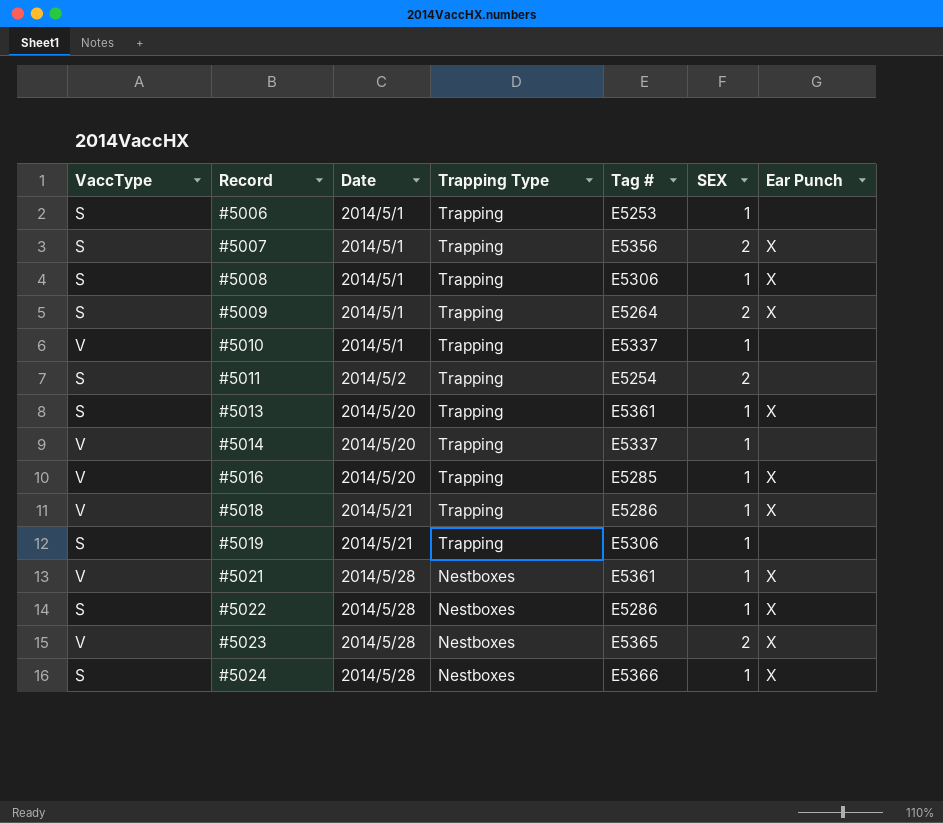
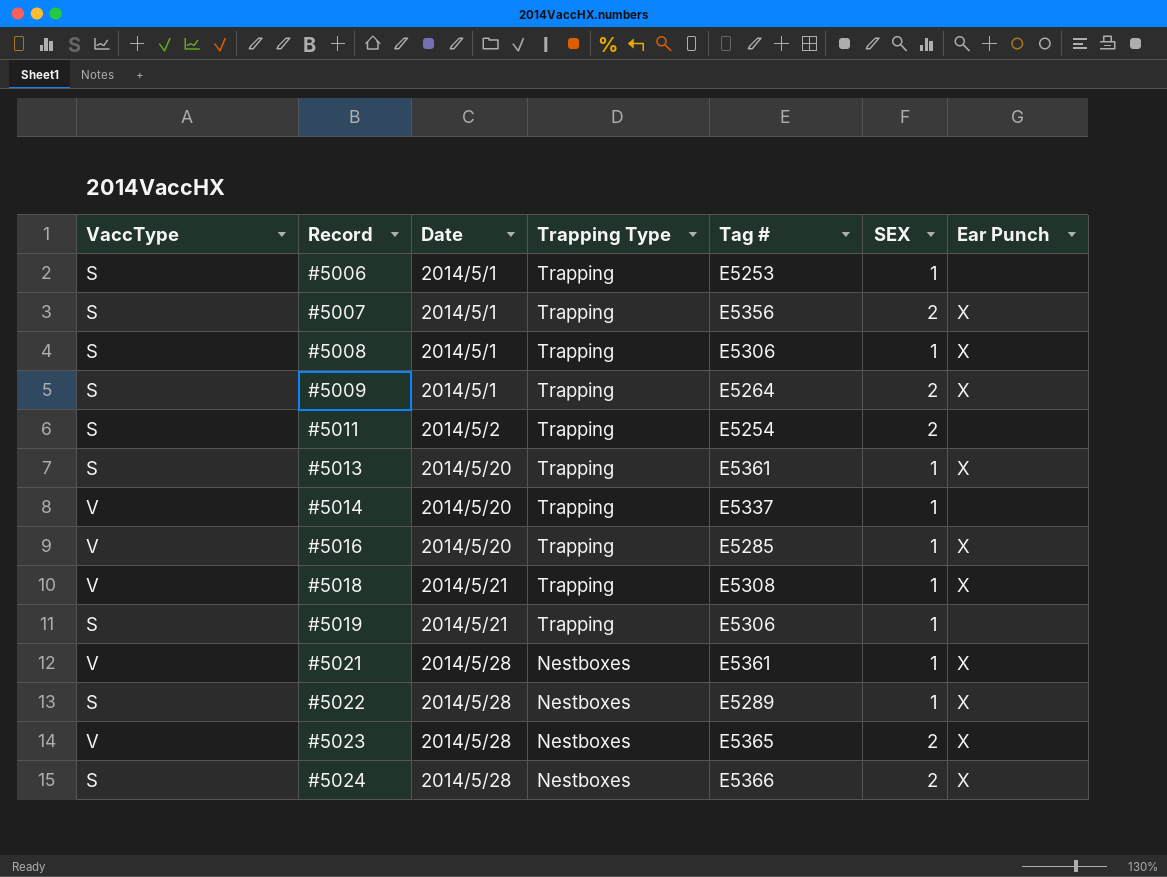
row #5010: V | 2014/5/1 | Trapping | E5337 | 1 | none -> none
#5018 | Tag #: E5286 -> E5308
#5022 | Tag #: E5286 -> E5289
#5024 | SEX: 1 -> 2

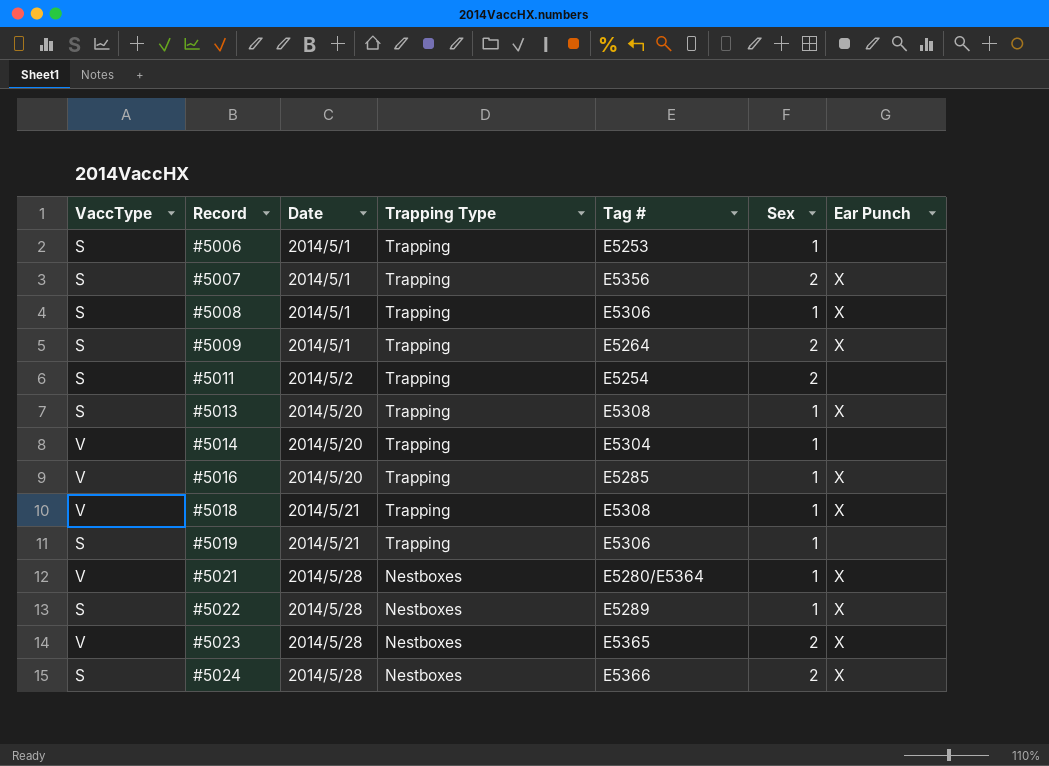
column name: SEX -> Sex
#5013 | Tag #: E5361 -> E5308
#5014 | Tag #: E5337 -> E5304
#5021 | Tag #: E5361 -> E5280/E5364

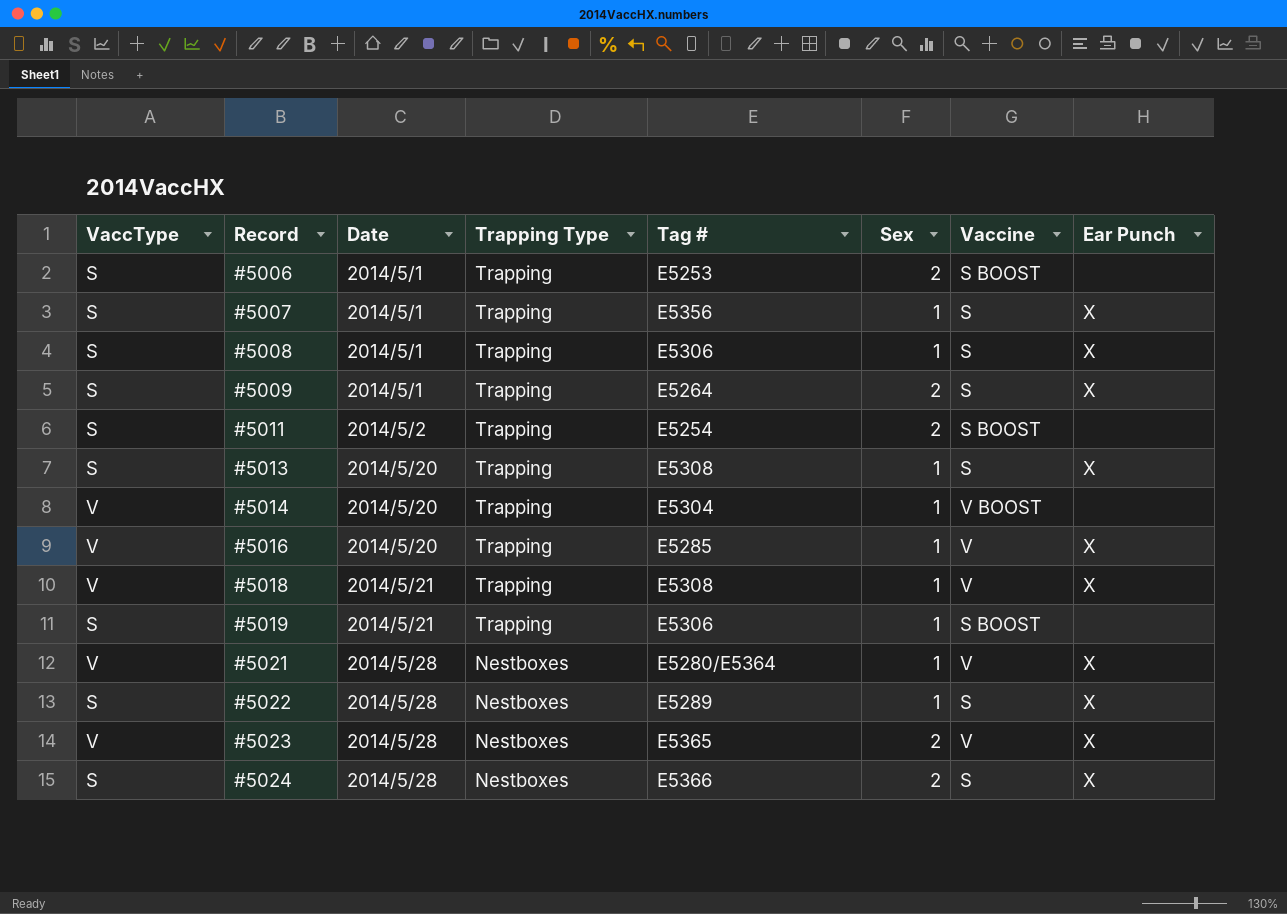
column Vaccine | position: none -> 7
#5006 | Sex: 1 -> 2
#5007 | Sex: 2 -> 1

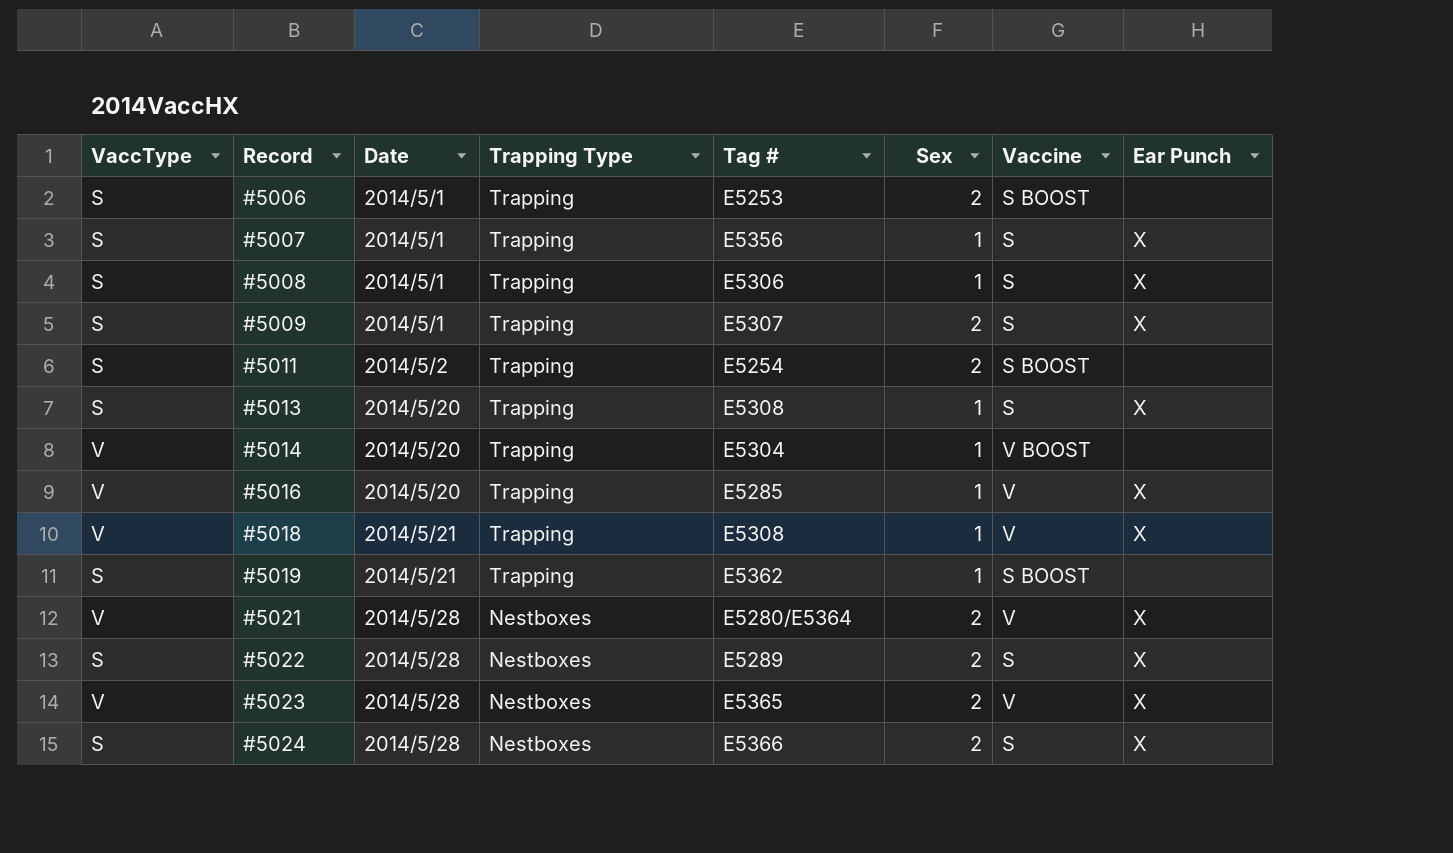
#5009 | Tag #: E5264 -> E5307
#5019 | Tag #: E5306 -> E5362
#5021 | Sex: 1 -> 2
#5022 | Sex: 1 -> 2

